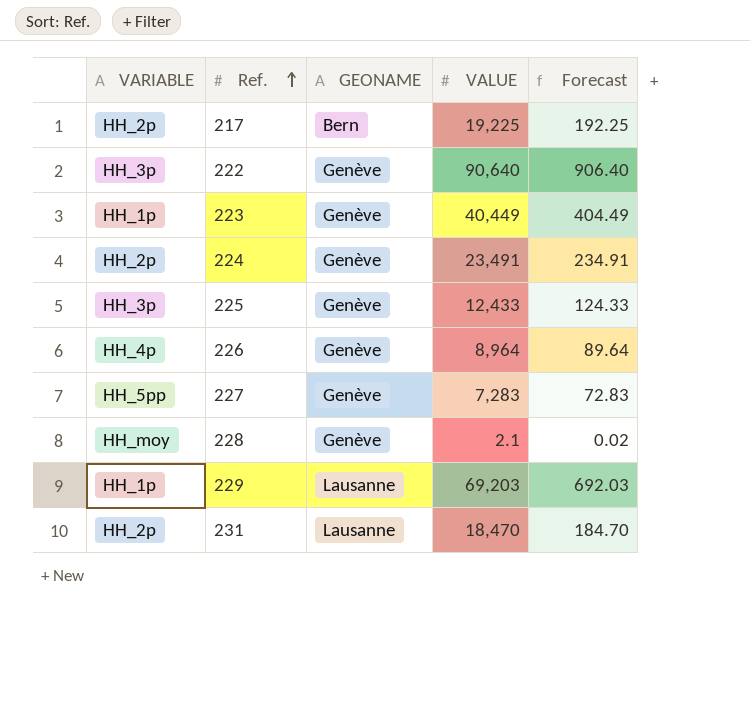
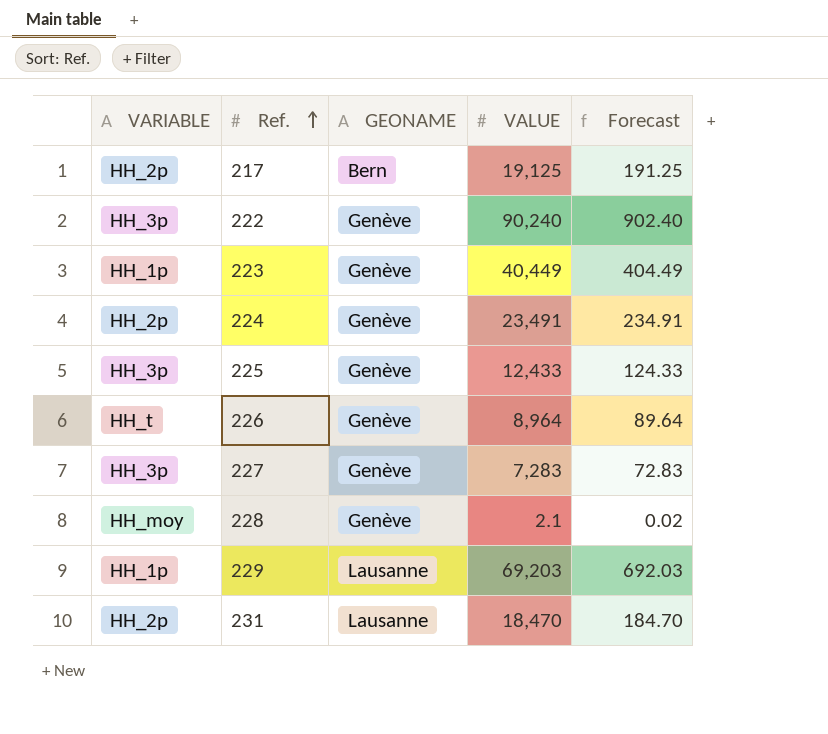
217 | VALUE: 19,225 -> 19,125
217 | Forecast: 192.25 -> 191.25
222 | VALUE: 90,640 -> 90,240
222 | Forecast: 906.40 -> 902.40
226 | VARIABLE: HH_4p -> HH_t
227 | VARIABLE: HH_5pp -> HH_3p

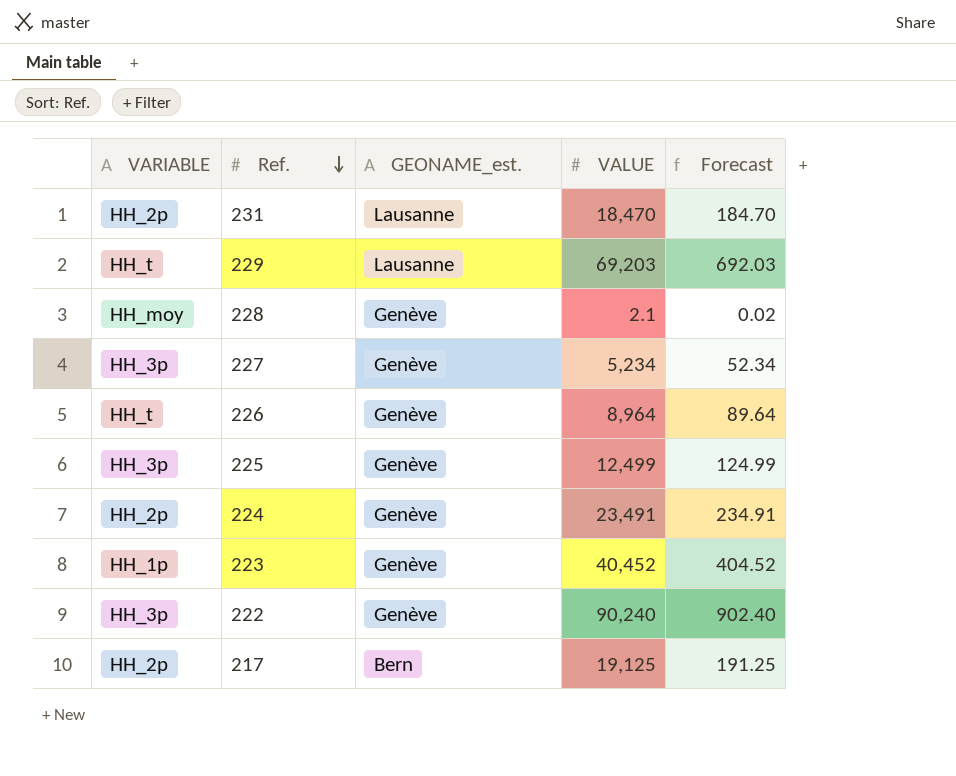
row order: Ref. ascending -> Ref. descending
column name: GEONAME -> GEONAME_est.
229 | VARIABLE: HH_1p -> HH_t
227 | VALUE: 7,283 -> 5,234
227 | Forecast: 72.83 -> 52.34
225 | VALUE: 12,433 -> 12,499
225 | Forecast: 124.33 -> 124.99
223 | VALUE: 40,449 -> 40,452
223 | Forecast: 404.49 -> 404.52

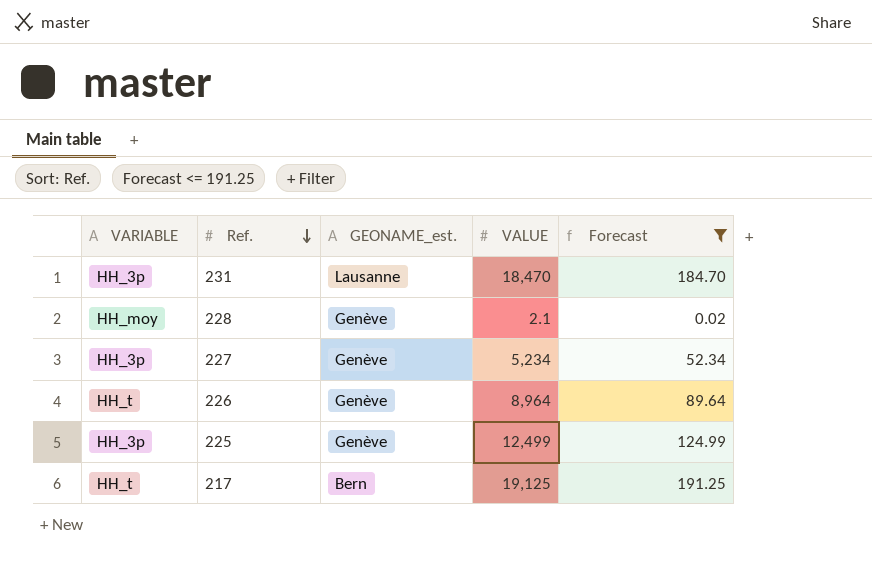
filter: none -> Forecast <= 191.25
231 | VARIABLE: HH_2p -> HH_3p
217 | VARIABLE: HH_2p -> HH_t

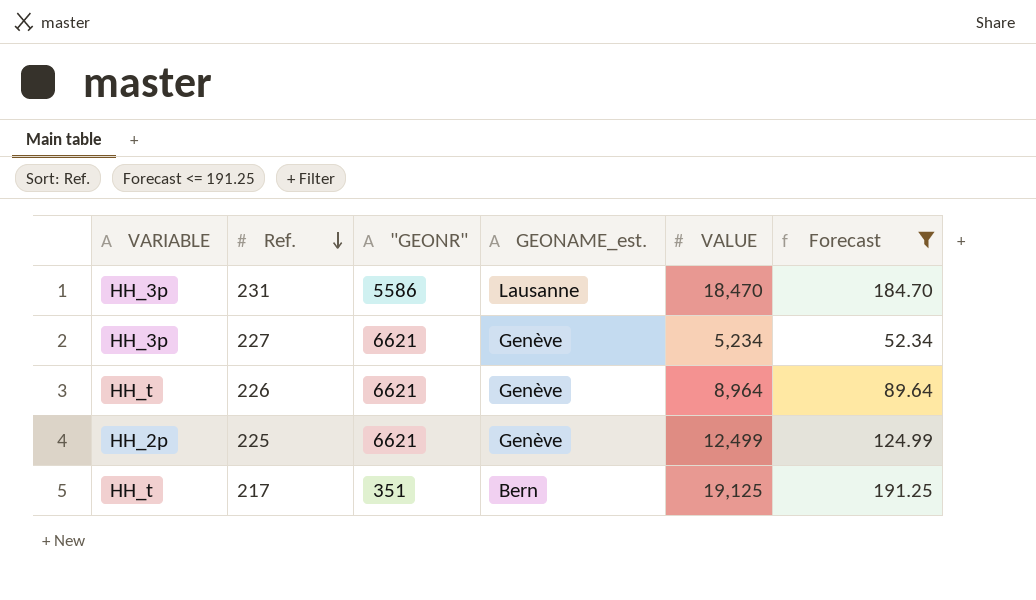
column "GEONR" | position: none -> 3
row 228: HH_moy | Genève | 2.1 | 0.02 -> none
225 | VARIABLE: HH_3p -> HH_2p

